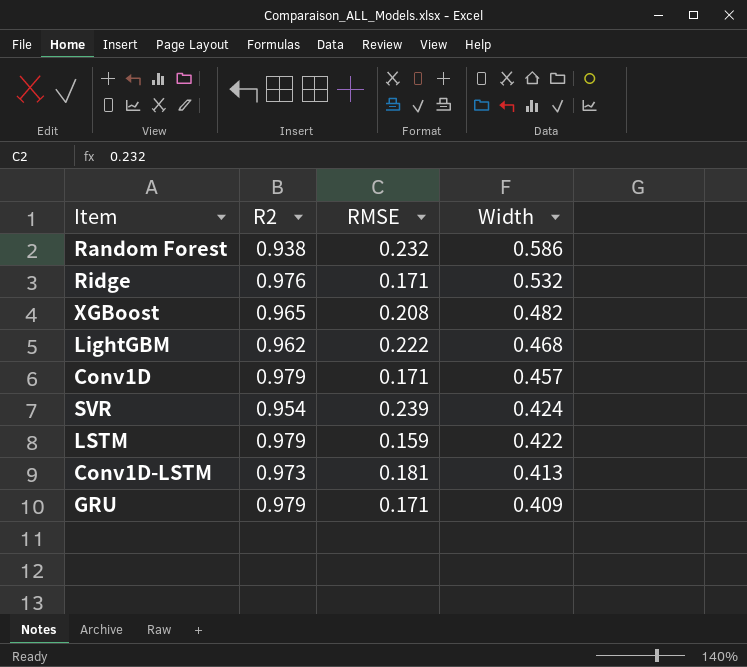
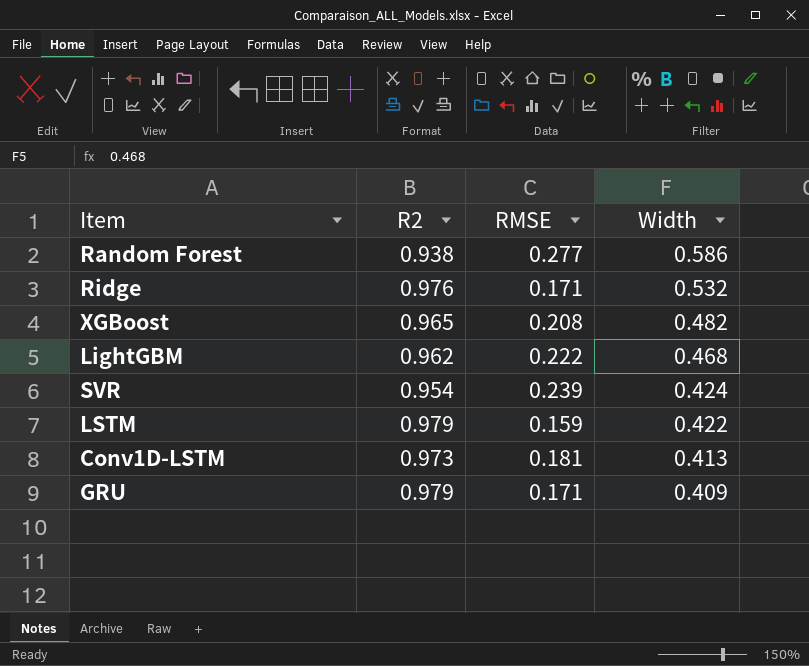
row Conv1D: 0.979 | 0.171 | 0.457 -> none
Random Forest | RMSE: 0.232 -> 0.277

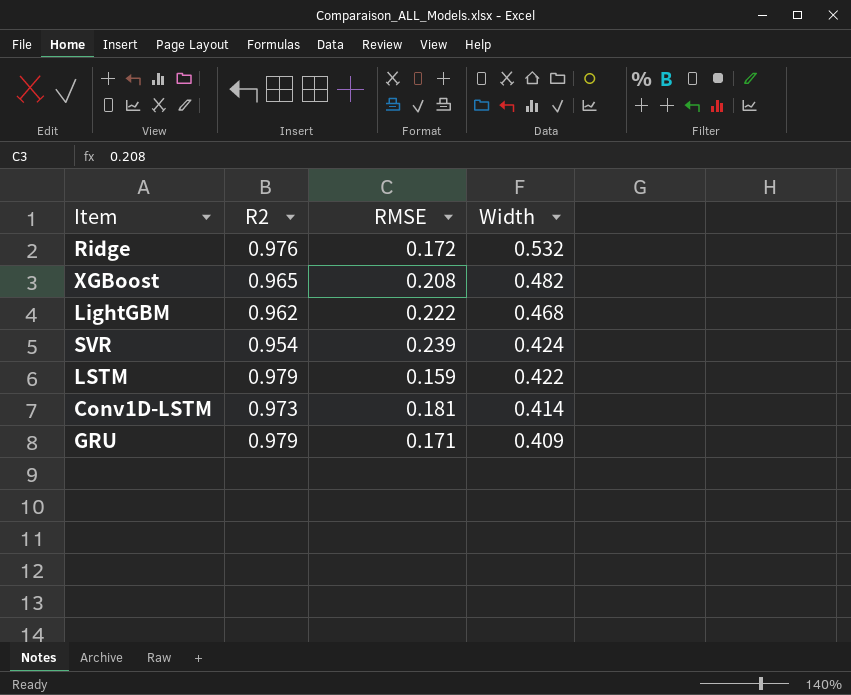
row Random Forest: 0.938 | 0.277 | 0.586 -> none
Ridge | RMSE: 0.171 -> 0.172
Conv1D-LSTM | Width: 0.413 -> 0.414

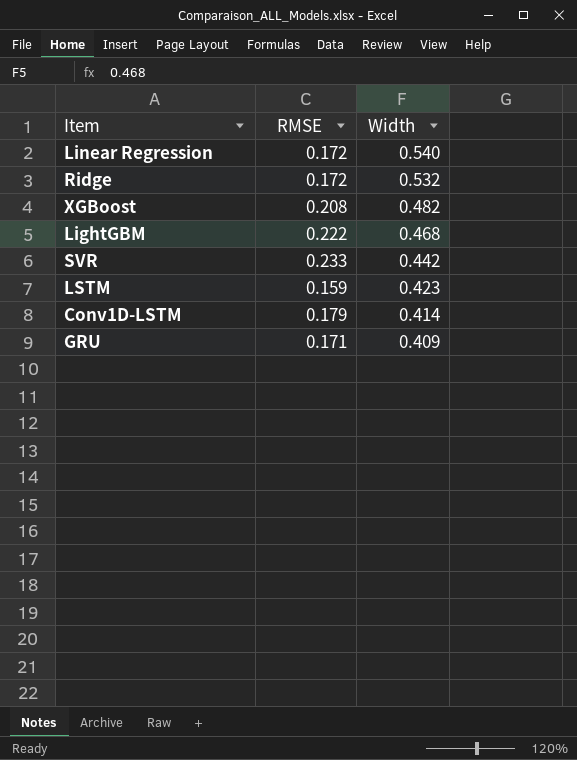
column R2 | position: 2 -> none
row Linear Regression: none -> 0.172 | 0.540
SVR | RMSE: 0.239 -> 0.233
SVR | Width: 0.424 -> 0.442
LSTM | Width: 0.422 -> 0.423
Conv1D-LSTM | RMSE: 0.181 -> 0.179

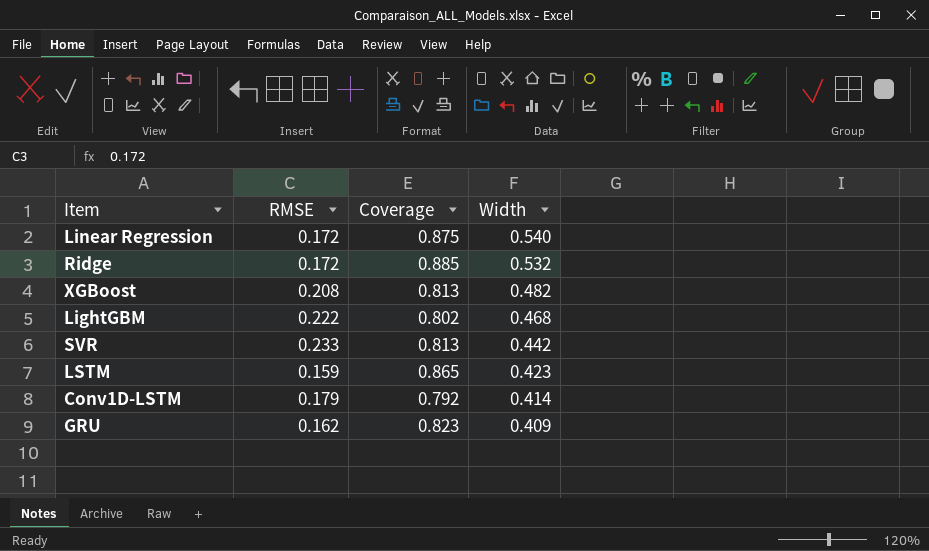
column Coverage | position: none -> 3
GRU | RMSE: 0.171 -> 0.162

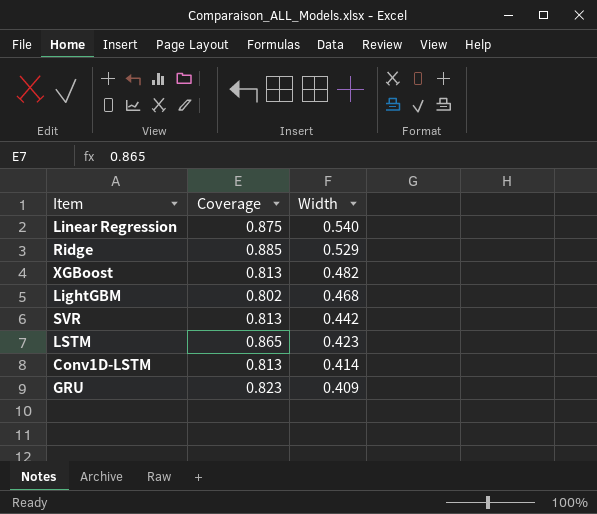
column RMSE | position: 2 -> none
Ridge | Width: 0.532 -> 0.529
Conv1D-LSTM | Coverage: 0.792 -> 0.813

